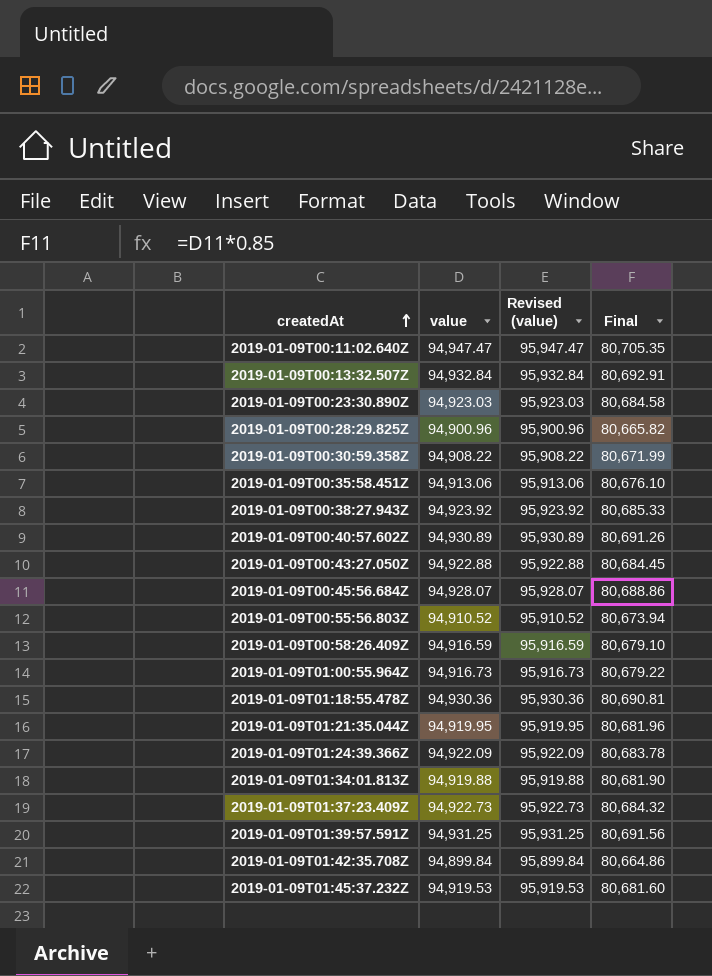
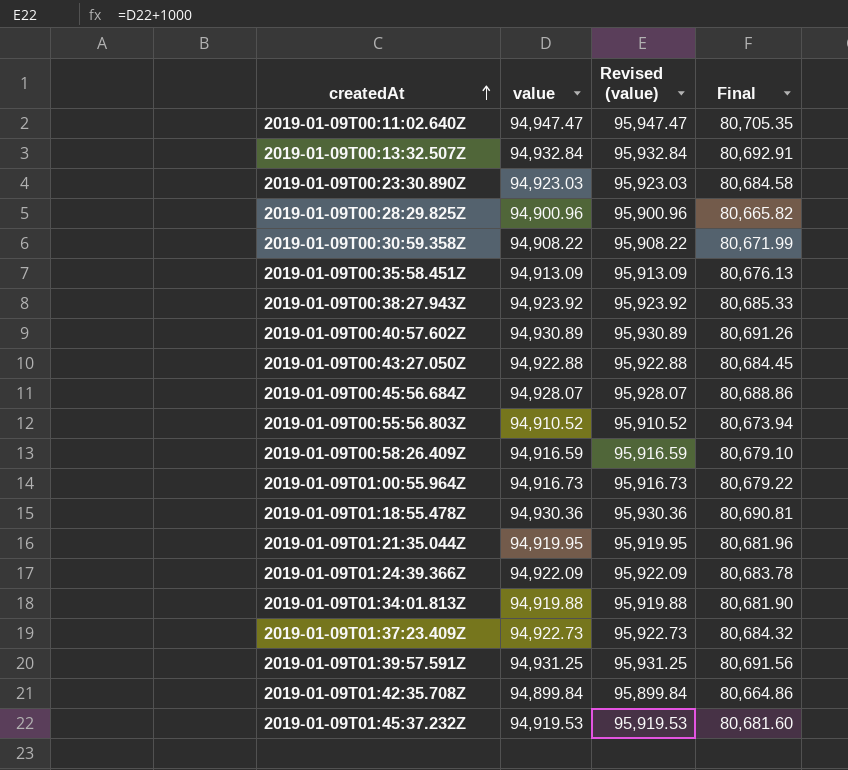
2019-01-09T00:35:58.451Z | value: 94,913.06 -> 94,913.09
2019-01-09T00:35:58.451Z | Revised (value): 95,913.06 -> 95,913.09
2019-01-09T00:35:58.451Z | Final: 80,676.10 -> 80,676.13

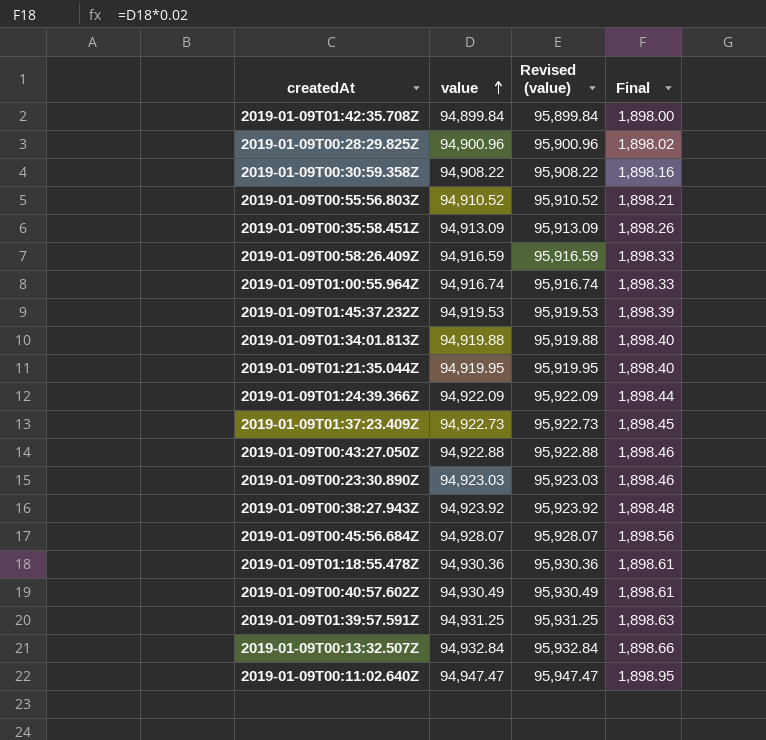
row order: createdAt ascending -> value ascending
column Final | formula: [value] * 0.85 -> [value] * 0.02
2019-01-09T01:00:55.964Z | value: 94,916.73 -> 94,916.74
2019-01-09T01:00:55.964Z | Revised (value): 95,916.73 -> 95,916.74
2019-01-09T00:40:57.602Z | value: 94,930.89 -> 94,930.49
2019-01-09T00:40:57.602Z | Revised (value): 95,930.89 -> 95,930.49

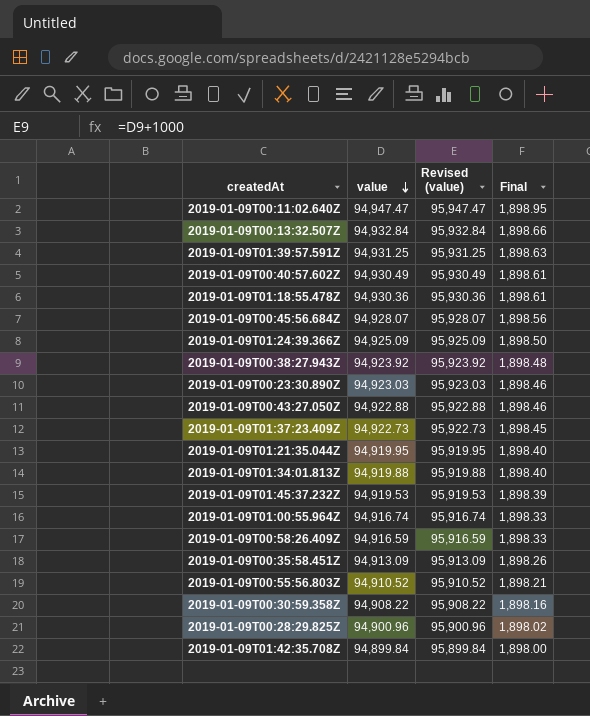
row order: value ascending -> value descending
2019-01-09T01:24:39.366Z | value: 94,922.09 -> 94,925.09
2019-01-09T01:24:39.366Z | Revised (value): 95,922.09 -> 95,925.09
2019-01-09T01:24:39.366Z | Final: 1,898.44 -> 1,898.50

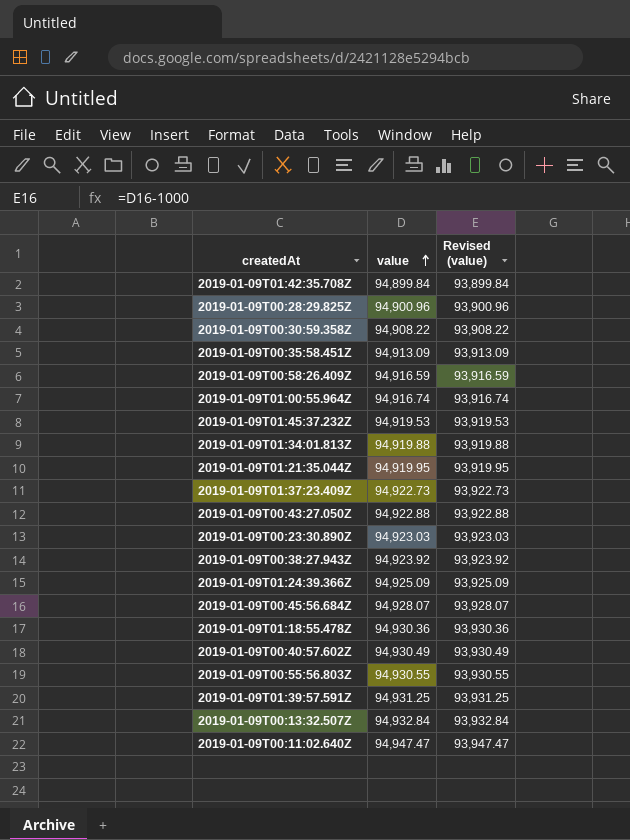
row order: value descending -> value ascending
column Final | formula: [value] * 0.02 -> none
column Revised (value) | formula: [value] + 1000 -> [value] - 1000
2019-01-09T00:55:56.803Z | value: 94,910.52 -> 94,930.55

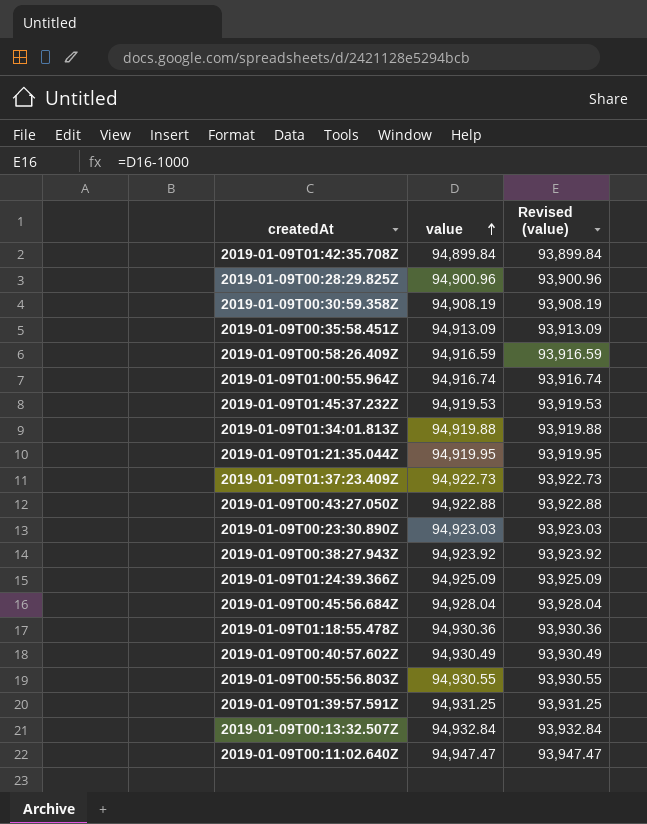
2019-01-09T00:30:59.358Z | value: 94,908.22 -> 94,908.19
2019-01-09T00:30:59.358Z | Revised (value): 93,908.22 -> 93,908.19
2019-01-09T00:45:56.684Z | value: 94,928.07 -> 94,928.04
2019-01-09T00:45:56.684Z | Revised (value): 93,928.07 -> 93,928.04

